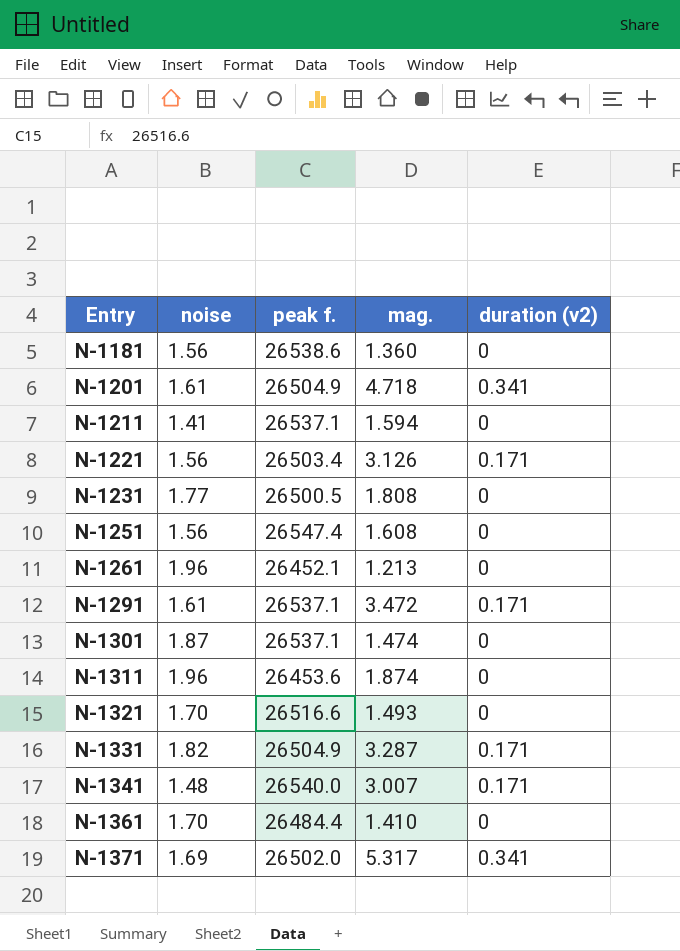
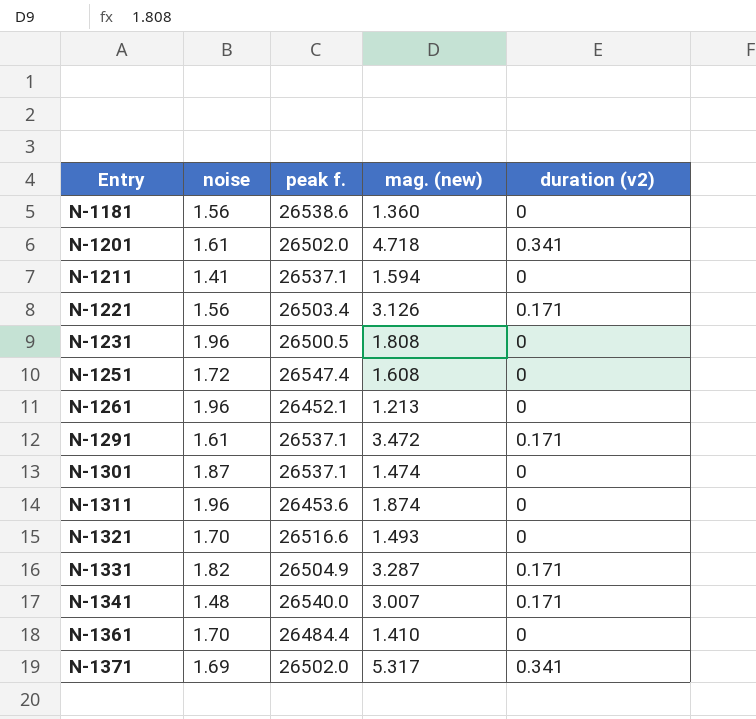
column name: mag. -> mag. (new)
N-1201 | peak f.: 26504.9 -> 26502.0
N-1231 | noise: 1.77 -> 1.96
N-1251 | noise: 1.56 -> 1.72

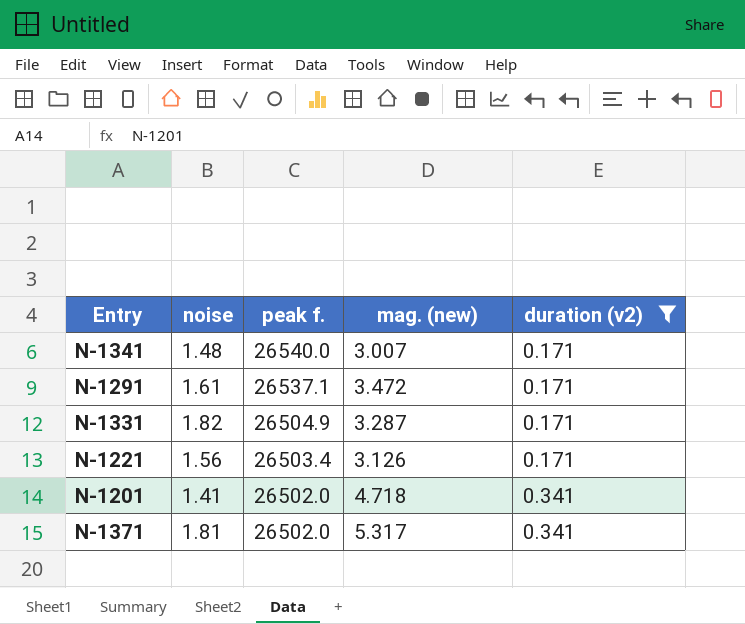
filter: none -> duration (v2) != 0
row order: Entry ascending -> peak f. descending
N-1201 | noise: 1.61 -> 1.41
N-1371 | noise: 1.69 -> 1.81

